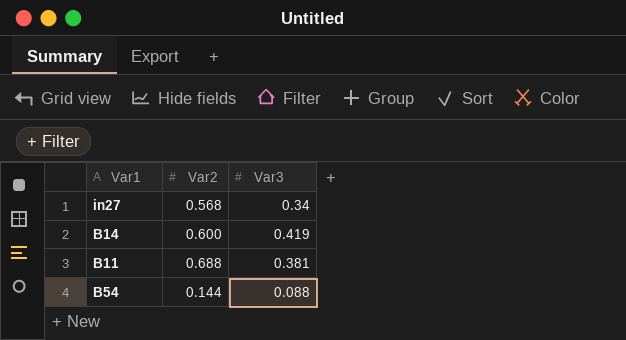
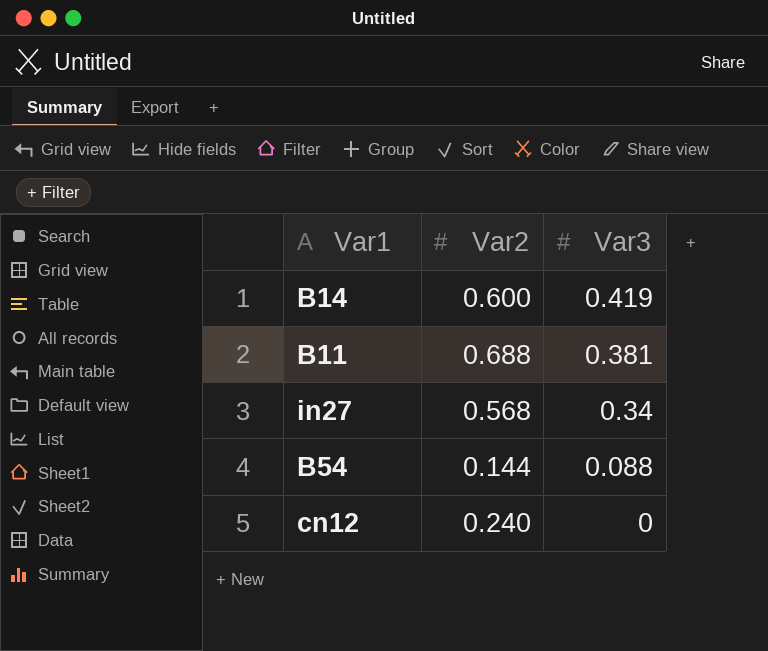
row order: none -> Var3 descending
row cn12: none -> 0.240 | 0

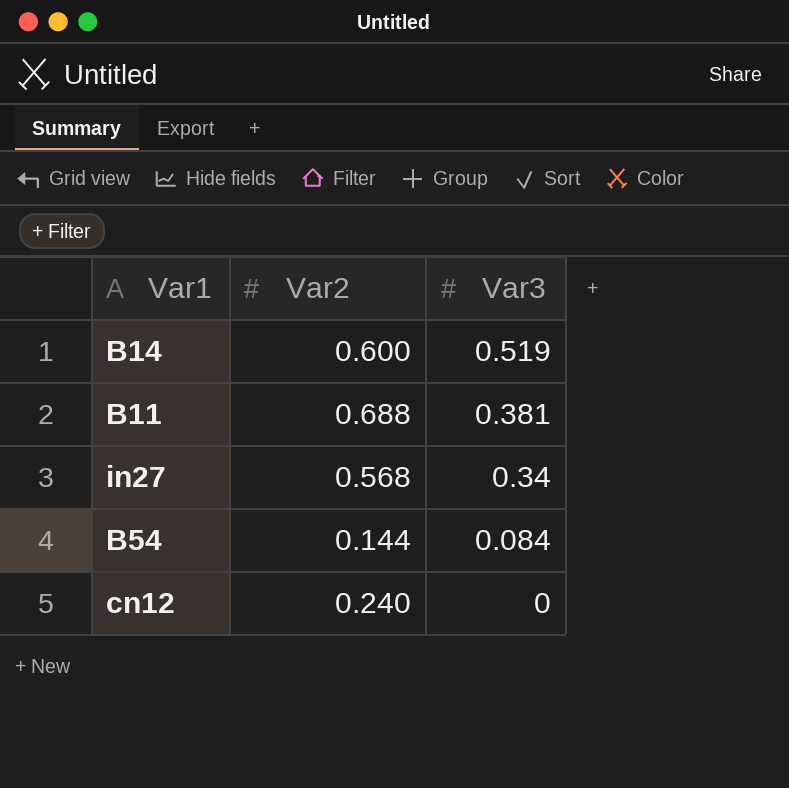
B14 | Var3: 0.419 -> 0.519
B54 | Var3: 0.088 -> 0.084

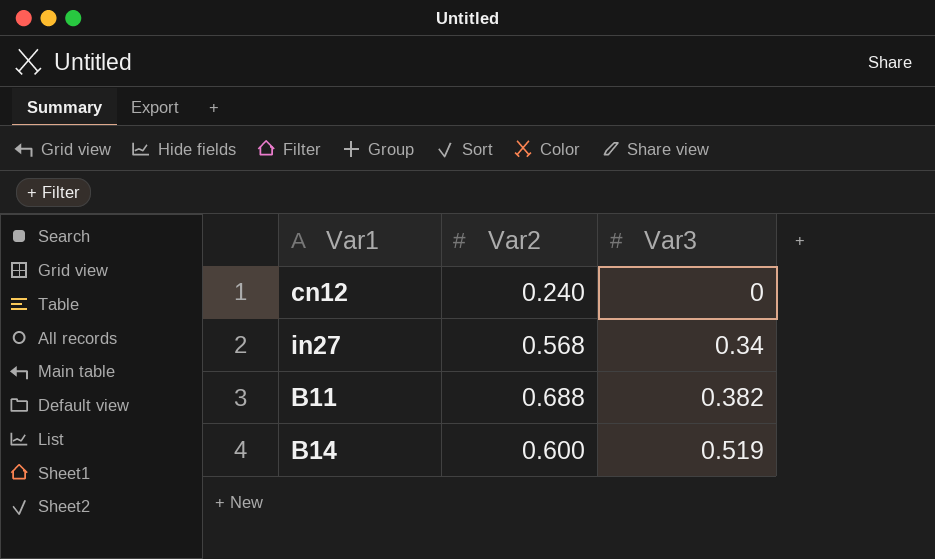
row order: Var3 descending -> Var3 ascending
row B54: 0.144 | 0.084 -> none
B11 | Var3: 0.381 -> 0.382

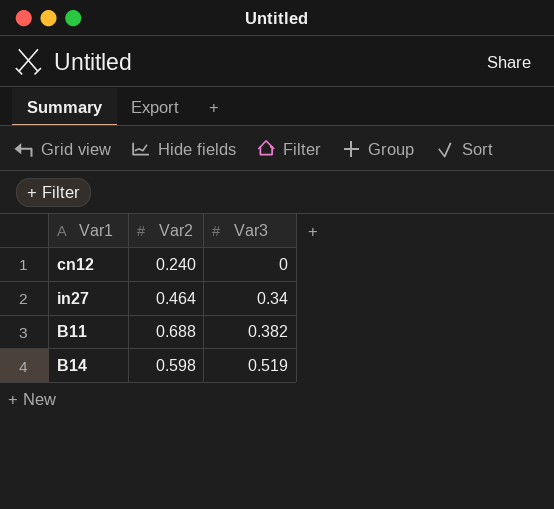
in27 | Var2: 0.568 -> 0.464
B14 | Var2: 0.600 -> 0.598

